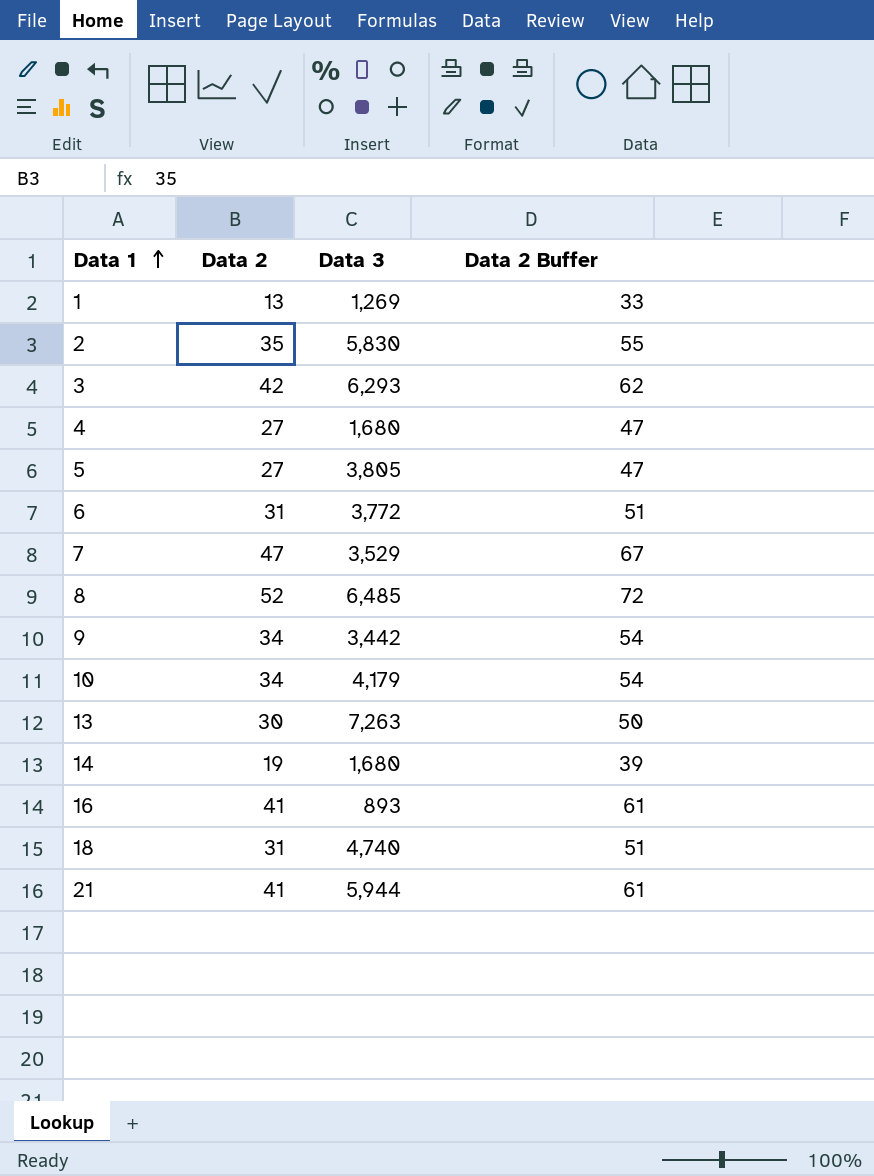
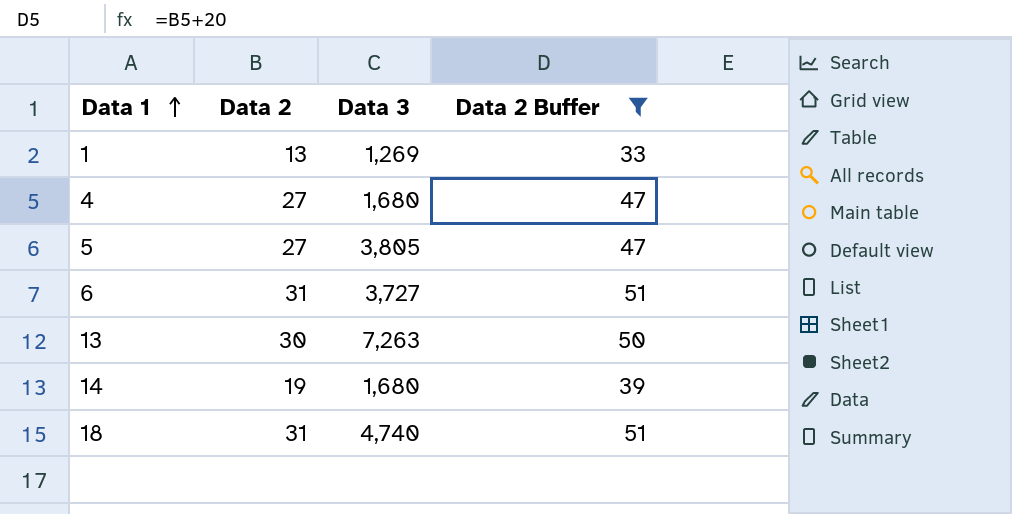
filter: none -> Data 2 Buffer <= 51
6 | Data 3: 3,772 -> 3,727

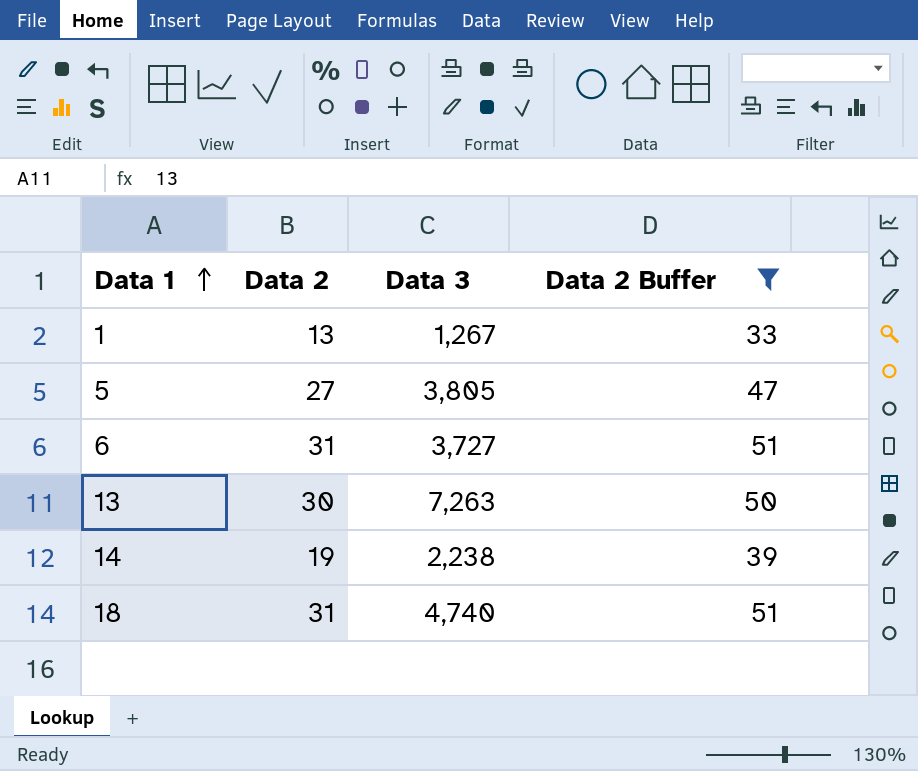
row 4: 27 | 1,680 | 47 -> none
1 | Data 3: 1,269 -> 1,267
14 | Data 3: 1,680 -> 2,238

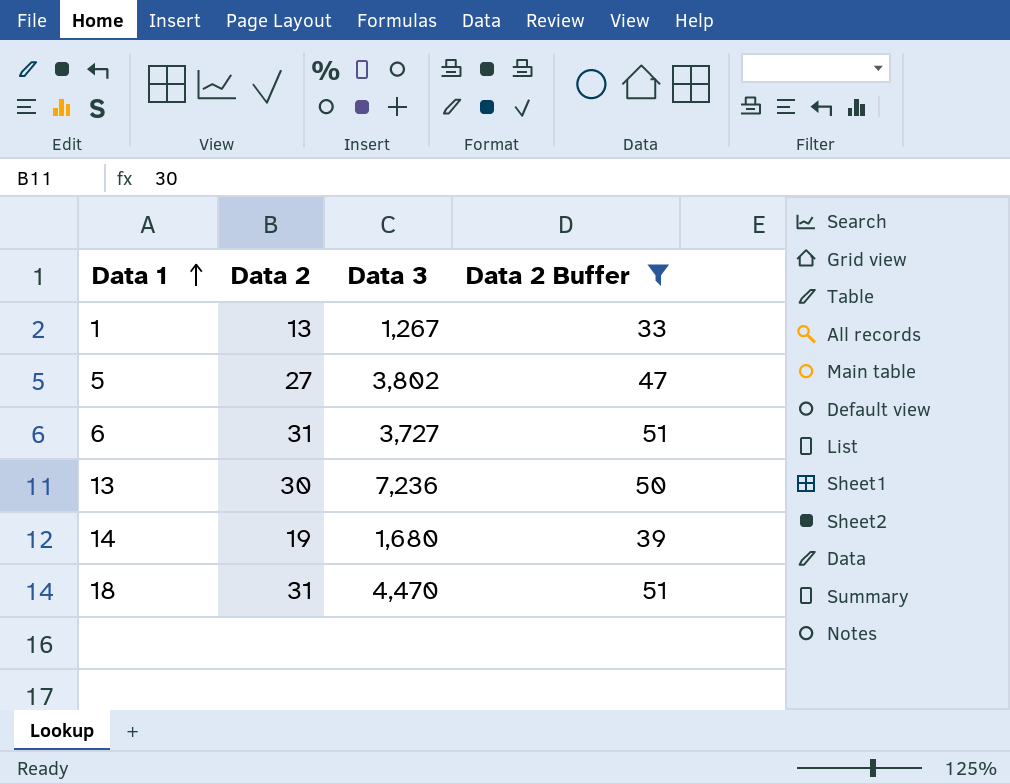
5 | Data 3: 3,805 -> 3,802
13 | Data 3: 7,263 -> 7,236
14 | Data 3: 2,238 -> 1,680
18 | Data 3: 4,740 -> 4,470

